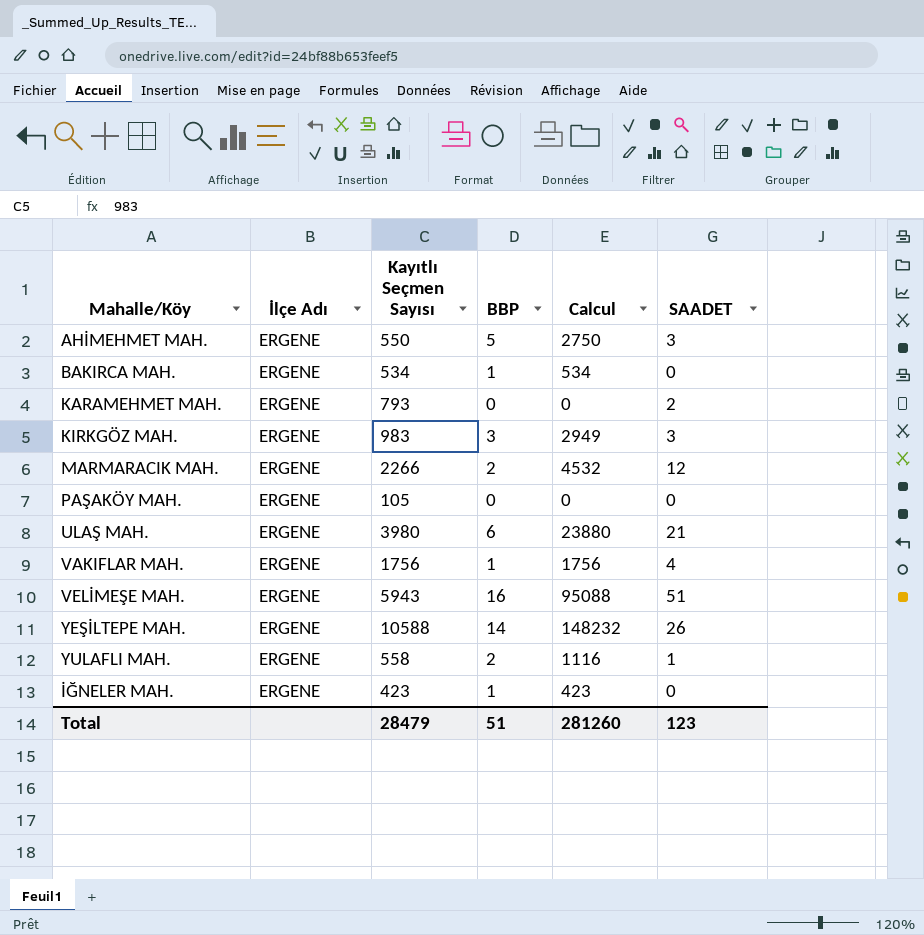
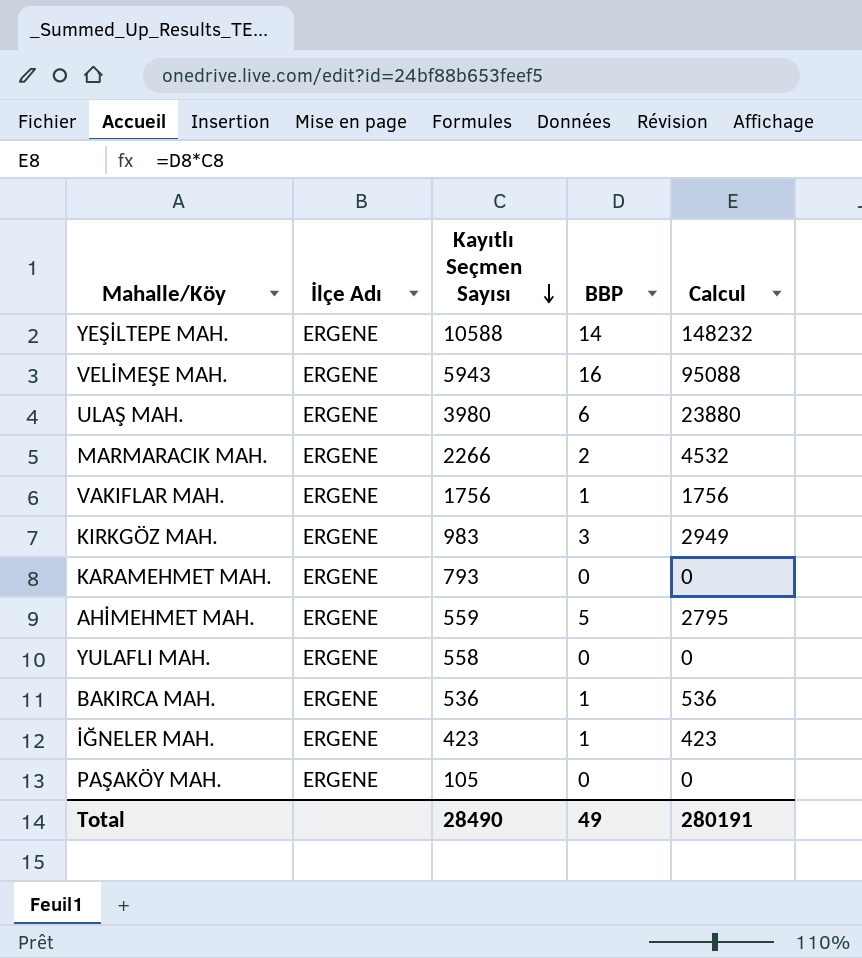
row order: none -> Kayıtlı Seçmen Sayısı descending
column SAADET | position: 6 -> none
AHİMEHMET MAH. | Kayıtlı Seçmen Sayısı: 550 -> 559
AHİMEHMET MAH. | Calcul: 2750 -> 2795
YULAFLI MAH. | BBP: 2 -> 0
YULAFLI MAH. | Calcul: 1116 -> 0
BAKIRCA MAH. | Kayıtlı Seçmen Sayısı: 534 -> 536
BAKIRCA MAH. | Calcul: 534 -> 536
Total | Kayıtlı Seçmen Sayısı: 28479 -> 28490
Total | BBP: 51 -> 49
Total | Calcul: 281260 -> 280191

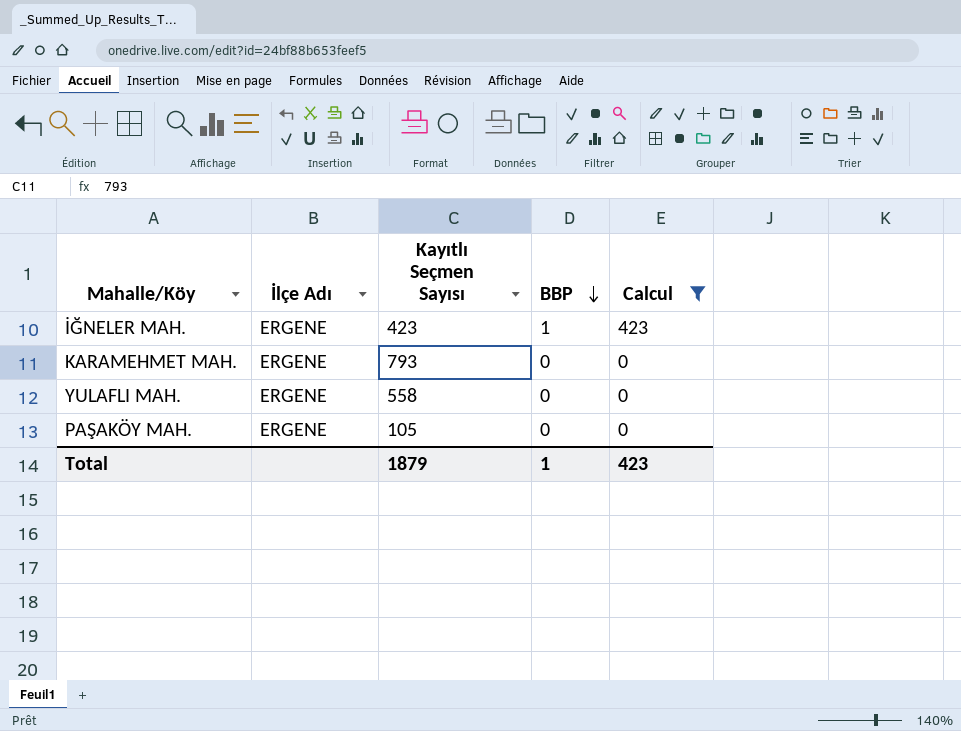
filter: none -> Calcul <= 423
row order: Kayıtlı Seçmen Sayısı descending -> BBP descending
Total | Kayıtlı Seçmen Sayısı: 28490 -> 1879
Total | BBP: 49 -> 1
Total | Calcul: 280191 -> 423

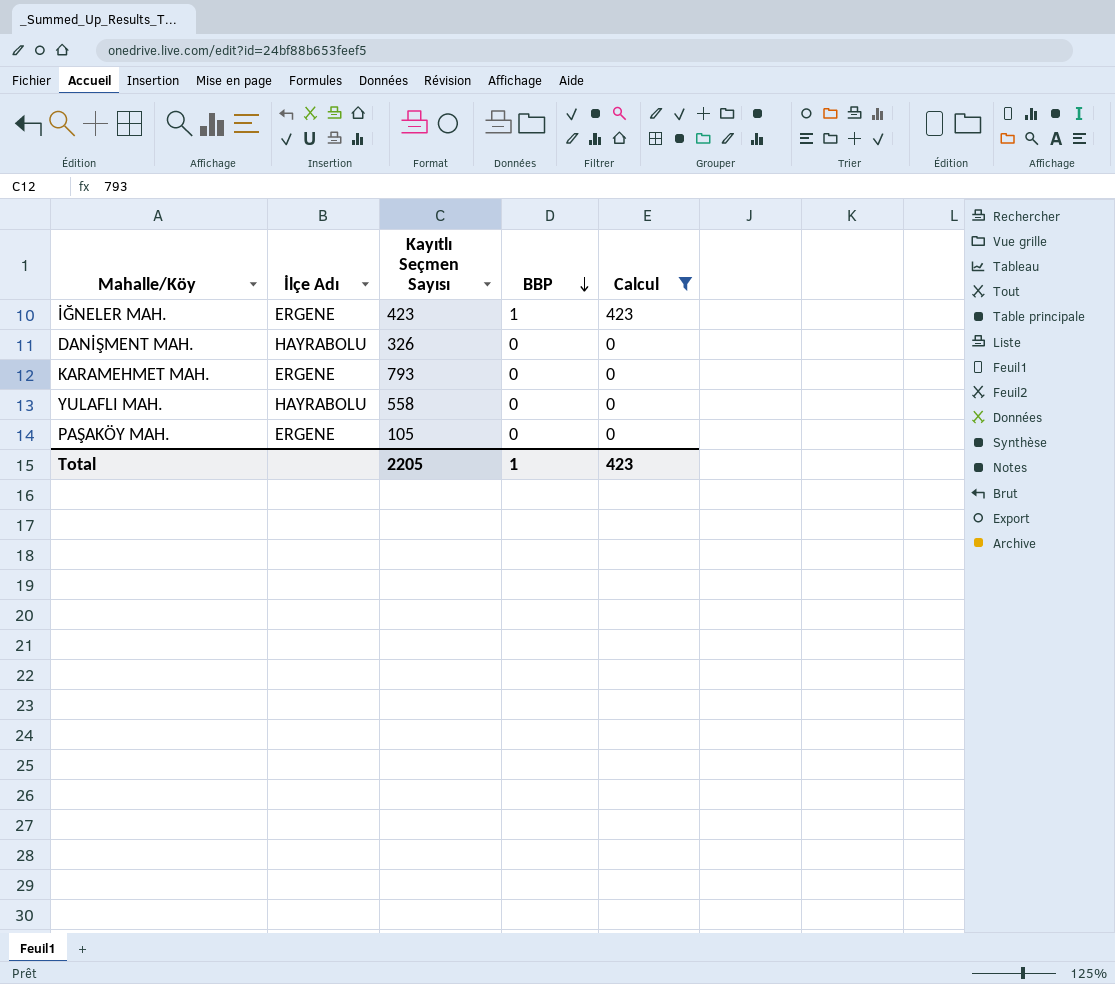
row DANİŞMENT MAH.: none -> HAYRABOLU | 326 | 0 | 0
YULAFLI MAH. | İlçe Adı: ERGENE -> HAYRABOLU
Total | Kayıtlı Seçmen Sayısı: 1879 -> 2205

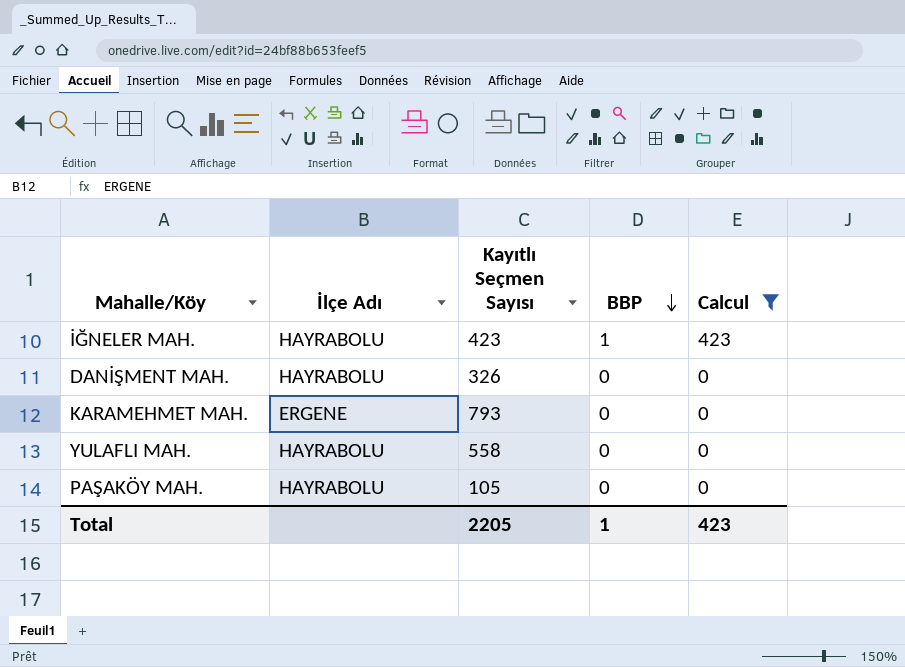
İĞNELER MAH. | İlçe Adı: ERGENE -> HAYRABOLU
PAŞAKÖY MAH. | İlçe Adı: ERGENE -> HAYRABOLU

